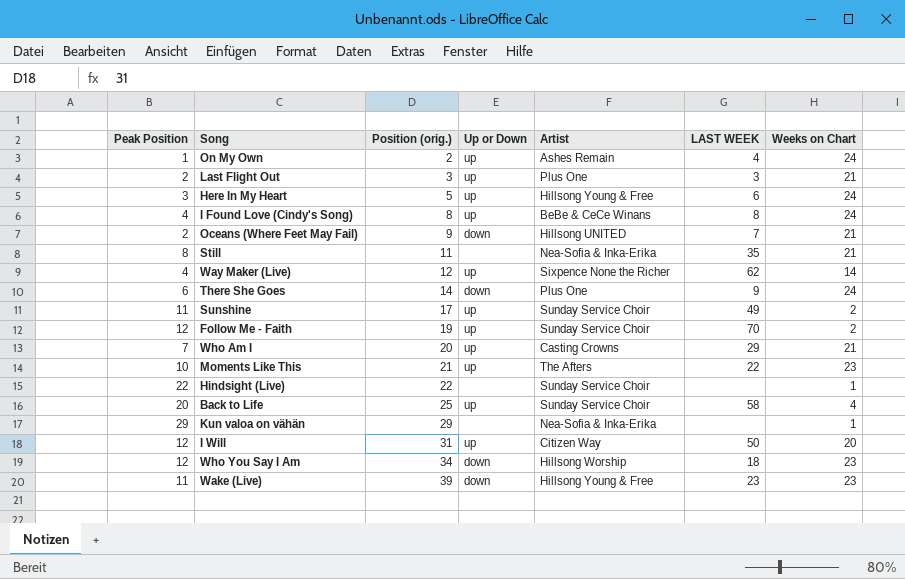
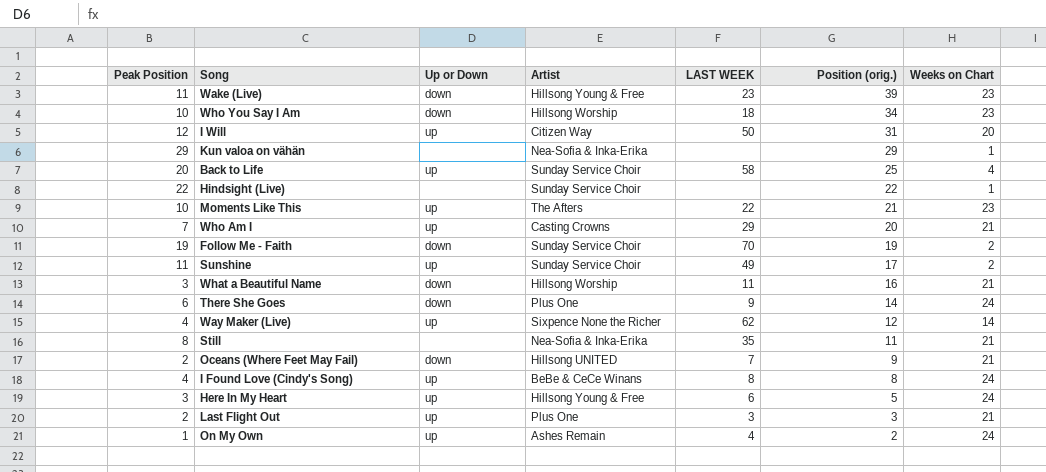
row order: Position (orig.) ascending -> Position (orig.) descending
column Position (orig.) | position: 3 -> 6
Who You Say I Am | Peak Position: 12 -> 10
Follow Me - Faith | Peak Position: 12 -> 19
Follow Me - Faith | Up or Down: up -> down
row What a Beautiful Name: none -> 3 | down | Hillsong Worship | 11 | 16 | 21

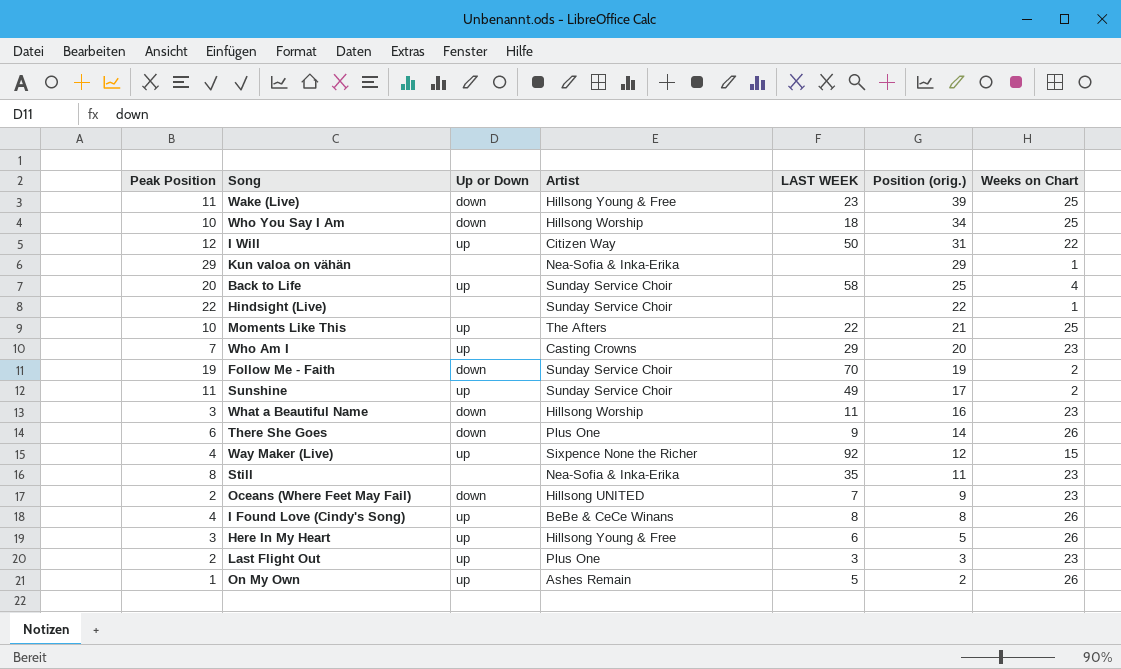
Wake (Live) | Weeks on Chart: 23 -> 25
Who You Say I Am | Weeks on Chart: 23 -> 25
I Will | Weeks on Chart: 20 -> 22
Moments Like This | Weeks on Chart: 23 -> 25
Who Am I | Weeks on Chart: 21 -> 23
What a Beautiful Name | Weeks on Chart: 21 -> 23
There She Goes | Weeks on Chart: 24 -> 26
Way Maker (Live) | LAST WEEK: 62 -> 92
Way Maker (Live) | Weeks on Chart: 14 -> 15
Still | Weeks on Chart: 21 -> 23
Oceans (Where Feet May Fail) | Weeks on Chart: 21 -> 23
I Found Love (Cindy's Song) | Weeks on Chart: 24 -> 26
Here In My Heart | Weeks on Chart: 24 -> 26
Last Flight Out | Weeks on Chart: 21 -> 23
On My Own | LAST WEEK: 4 -> 5
On My Own | Weeks on Chart: 24 -> 26

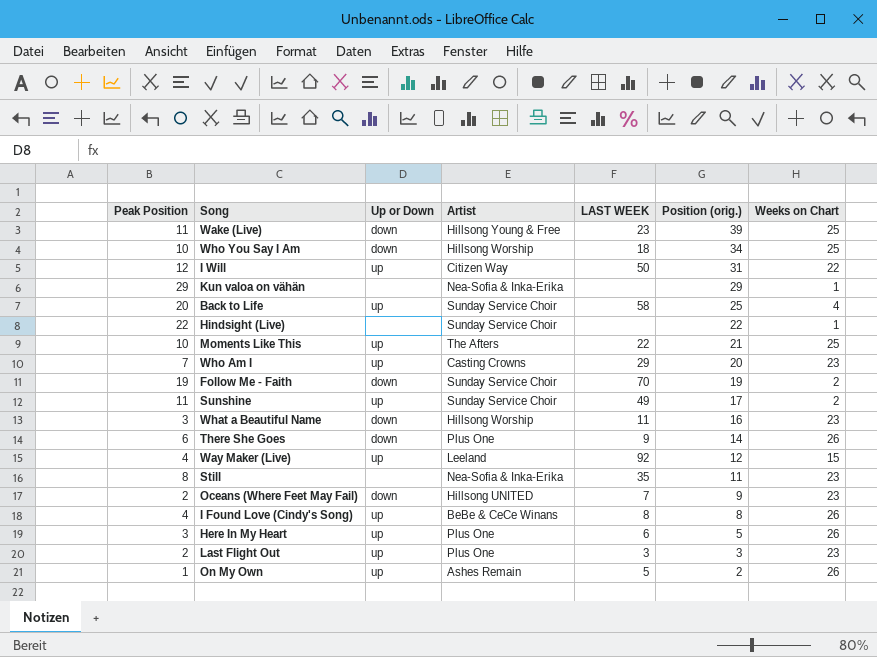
Way Maker (Live) | Artist: Sixpence None the Richer -> Leeland
Here In My Heart | Artist: Hillsong Young & Free -> Plus One

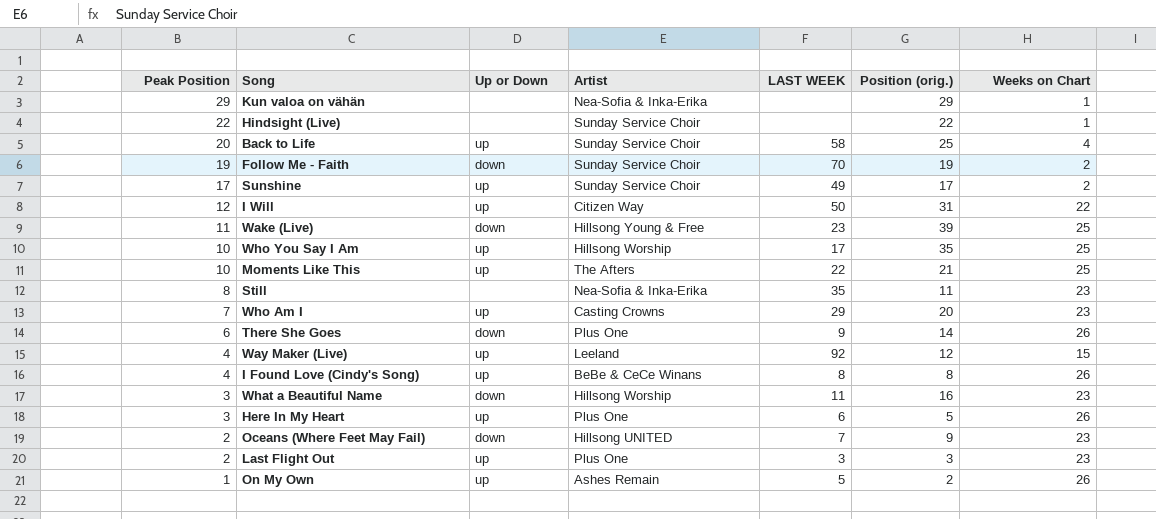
row order: Position (orig.) descending -> Peak Position descending
Sunshine | Peak Position: 11 -> 17
Who You Say I Am | Up or Down: down -> up
Who You Say I Am | LAST WEEK: 18 -> 17
Who You Say I Am | Position (orig.): 34 -> 35

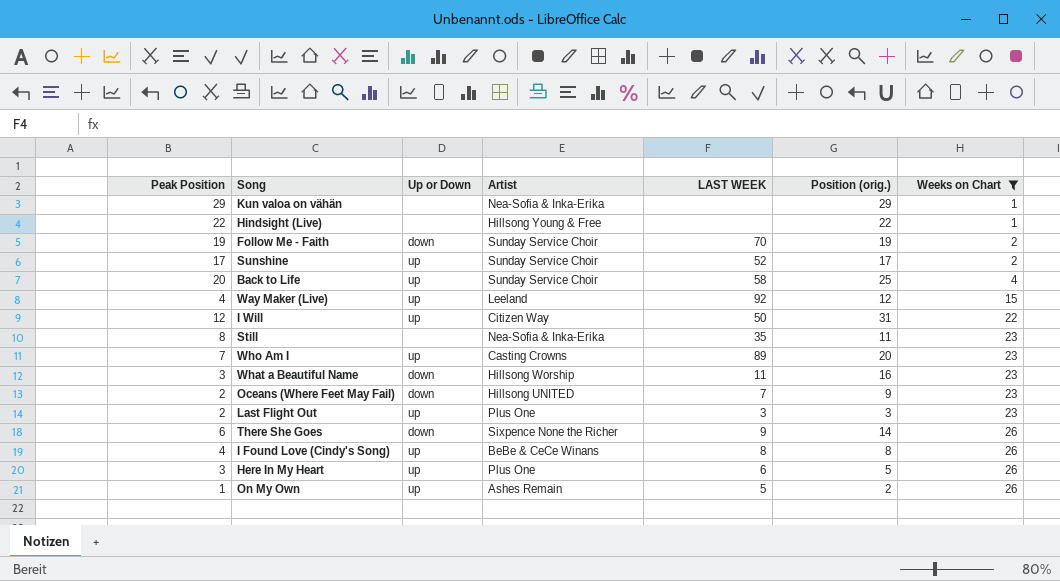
filter: none -> Weeks on Chart != 25
row order: Peak Position descending -> Weeks on Chart ascending
Hindsight (Live) | Artist: Sunday Service Choir -> Hillsong Young & Free
Sunshine | LAST WEEK: 49 -> 52
Who Am I | LAST WEEK: 29 -> 89
There She Goes | Artist: Plus One -> Sixpence None the Richer

